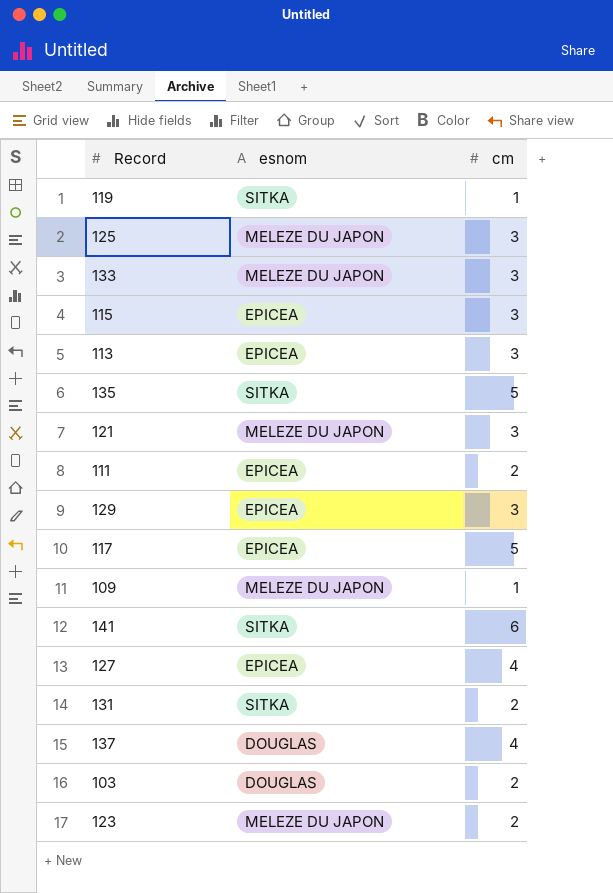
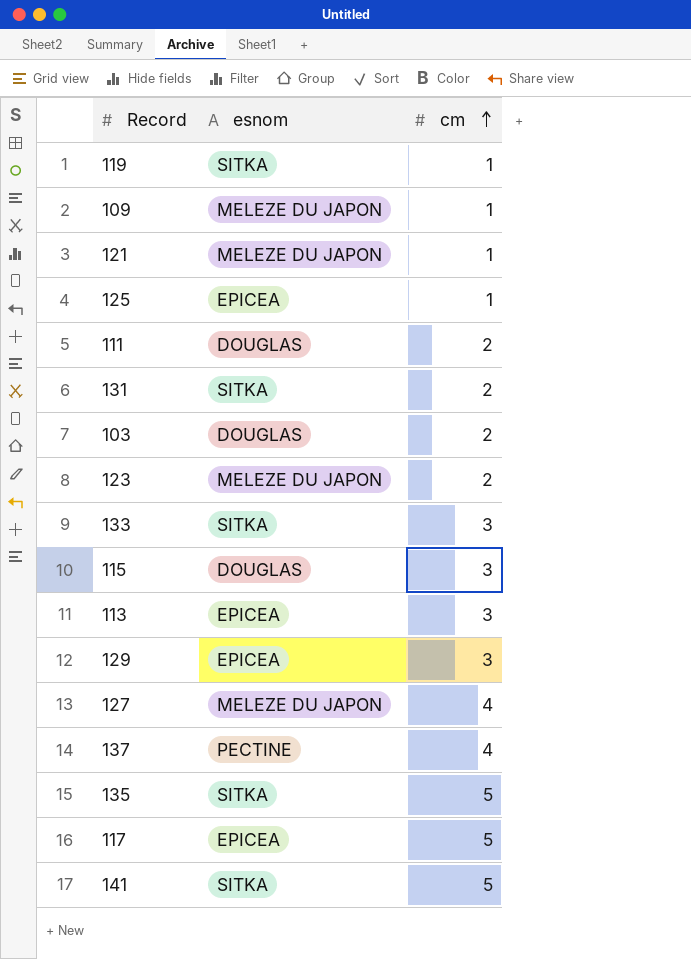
row order: none -> cm ascending
121 | cm: 3 -> 1
125 | esnom: MELEZE DU JAPON -> EPICEA
125 | cm: 3 -> 1
111 | esnom: EPICEA -> DOUGLAS
133 | esnom: MELEZE DU JAPON -> SITKA
115 | esnom: EPICEA -> DOUGLAS
127 | esnom: EPICEA -> MELEZE DU JAPON
137 | esnom: DOUGLAS -> PECTINE
141 | cm: 6 -> 5

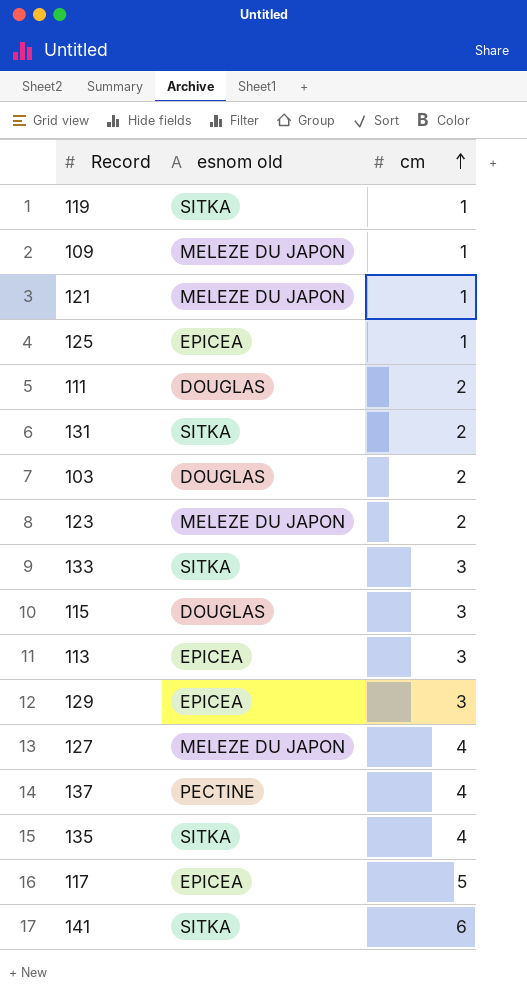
column name: esnom -> esnom old
135 | cm: 5 -> 4
141 | cm: 5 -> 6

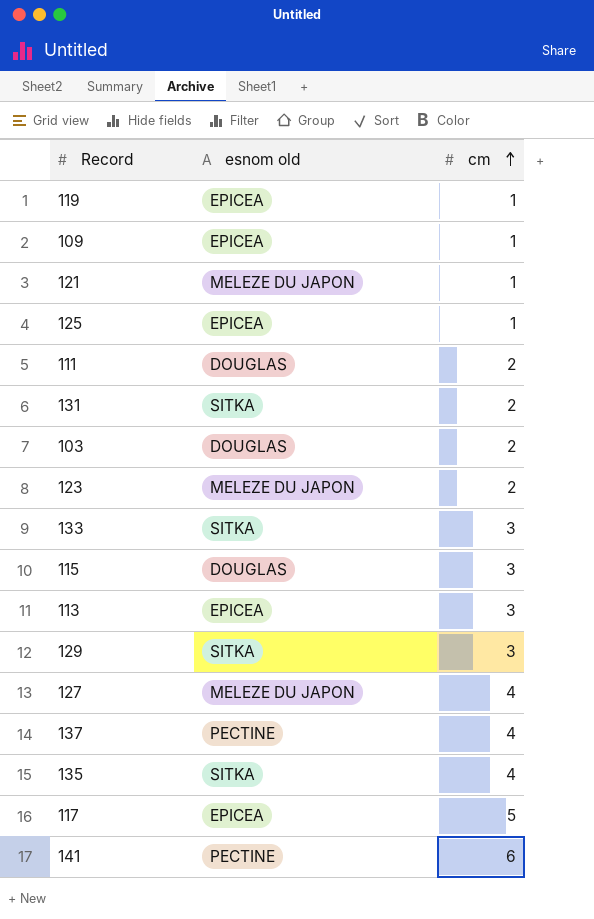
119 | esnom old: SITKA -> EPICEA
109 | esnom old: MELEZE DU JAPON -> EPICEA
129 | esnom old: EPICEA -> SITKA
141 | esnom old: SITKA -> PECTINE

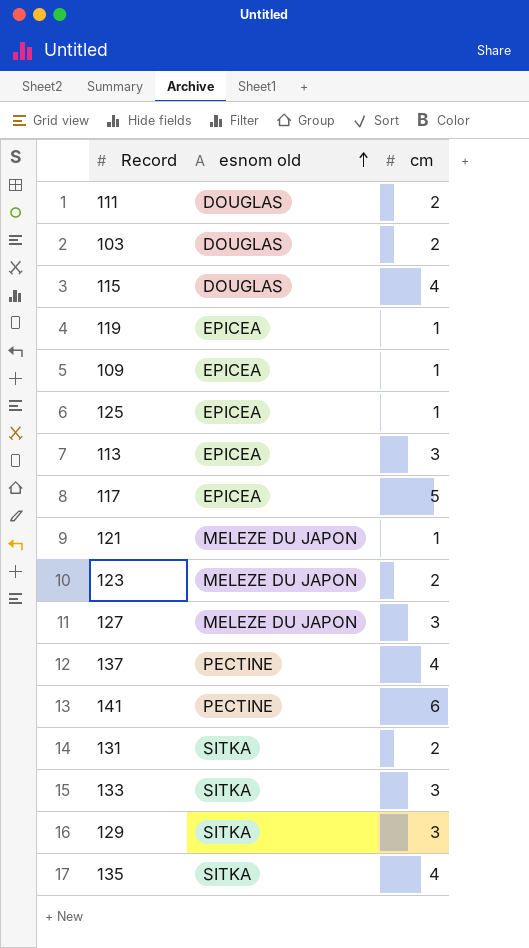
row order: cm ascending -> esnom old ascending
115 | cm: 3 -> 4
127 | cm: 4 -> 3

